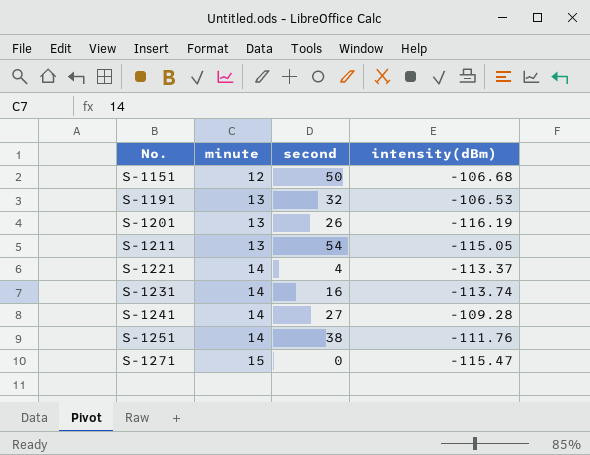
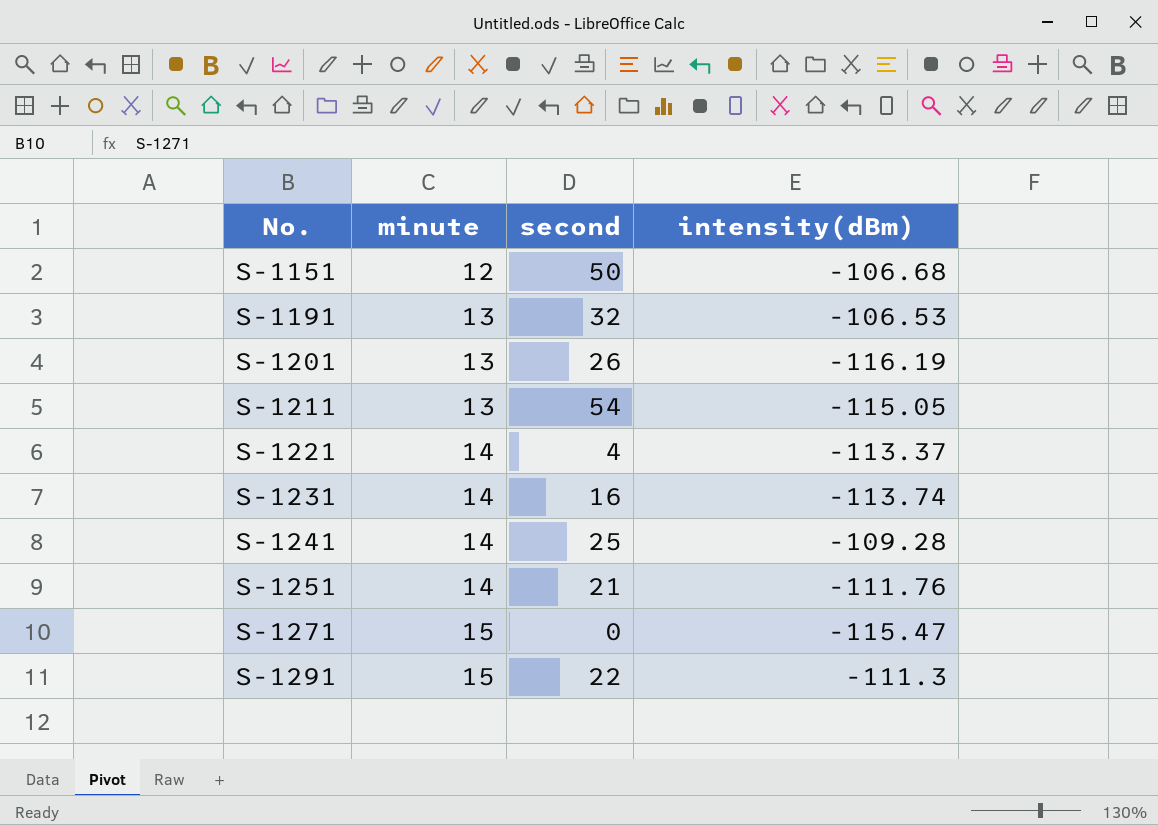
S-1241 | second: 27 -> 25
S-1251 | second: 38 -> 21
row S-1291: none -> 15 | 22 | -111.3

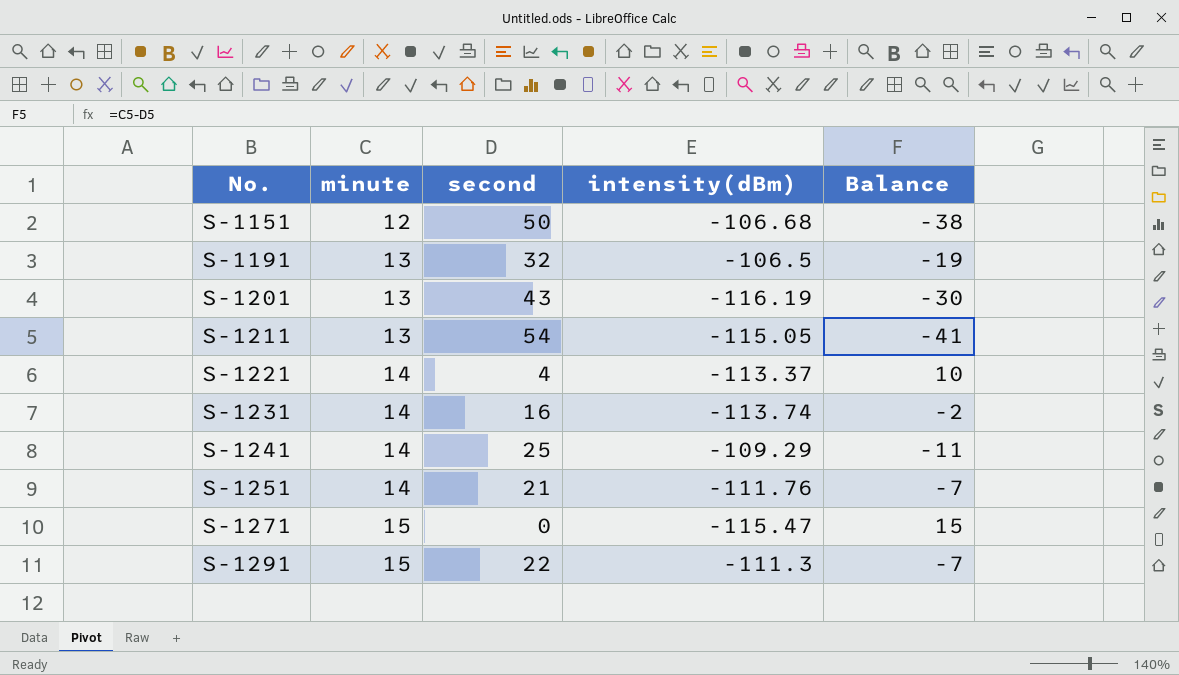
column Balance | formula: none -> [minute] - [second]
S-1191 | intensity(dBm): -106.53 -> -106.5
S-1201 | second: 26 -> 43
S-1241 | intensity(dBm): -109.28 -> -109.29

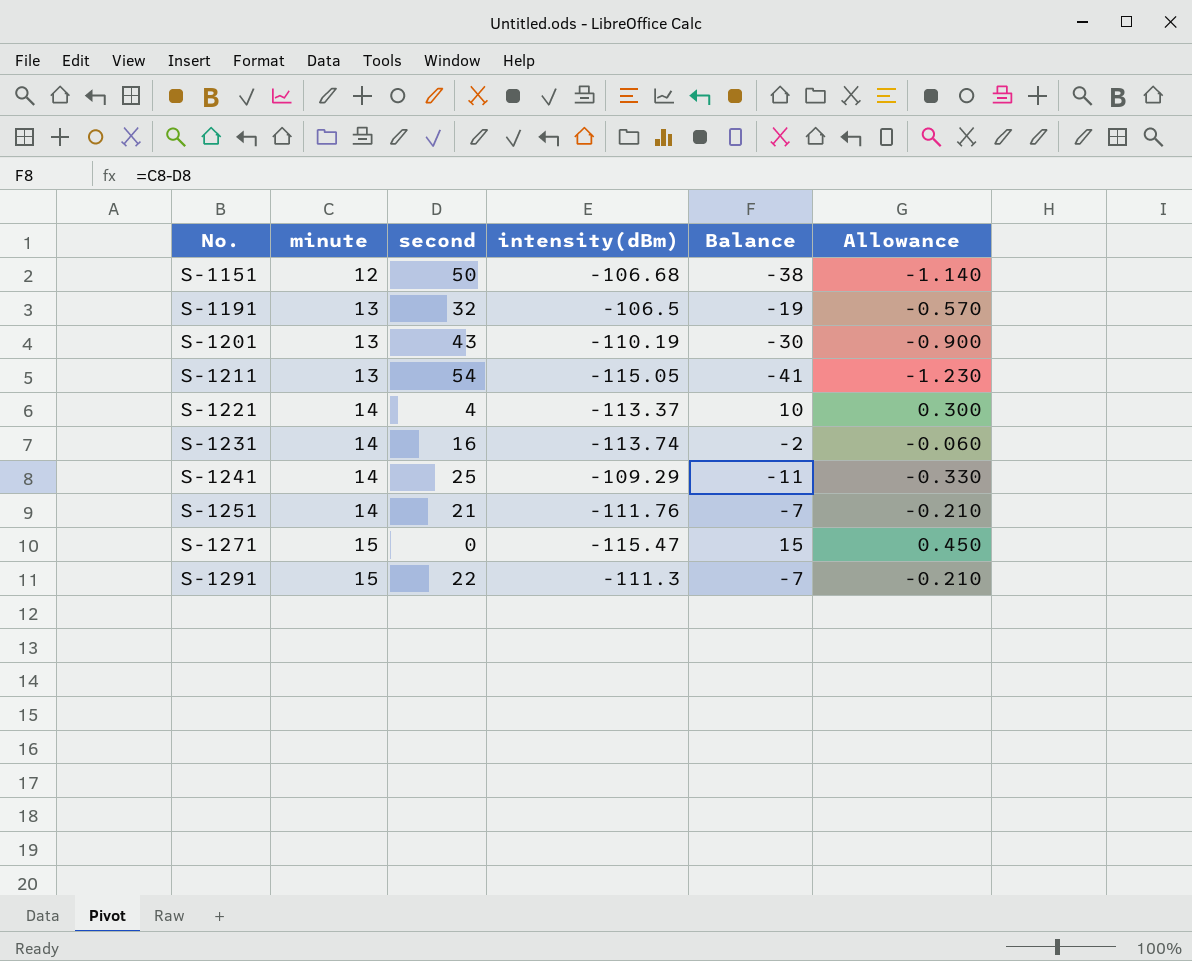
column Allowance | formula: none -> [Balance] * 0.03
S-1201 | intensity(dBm): -116.19 -> -110.19

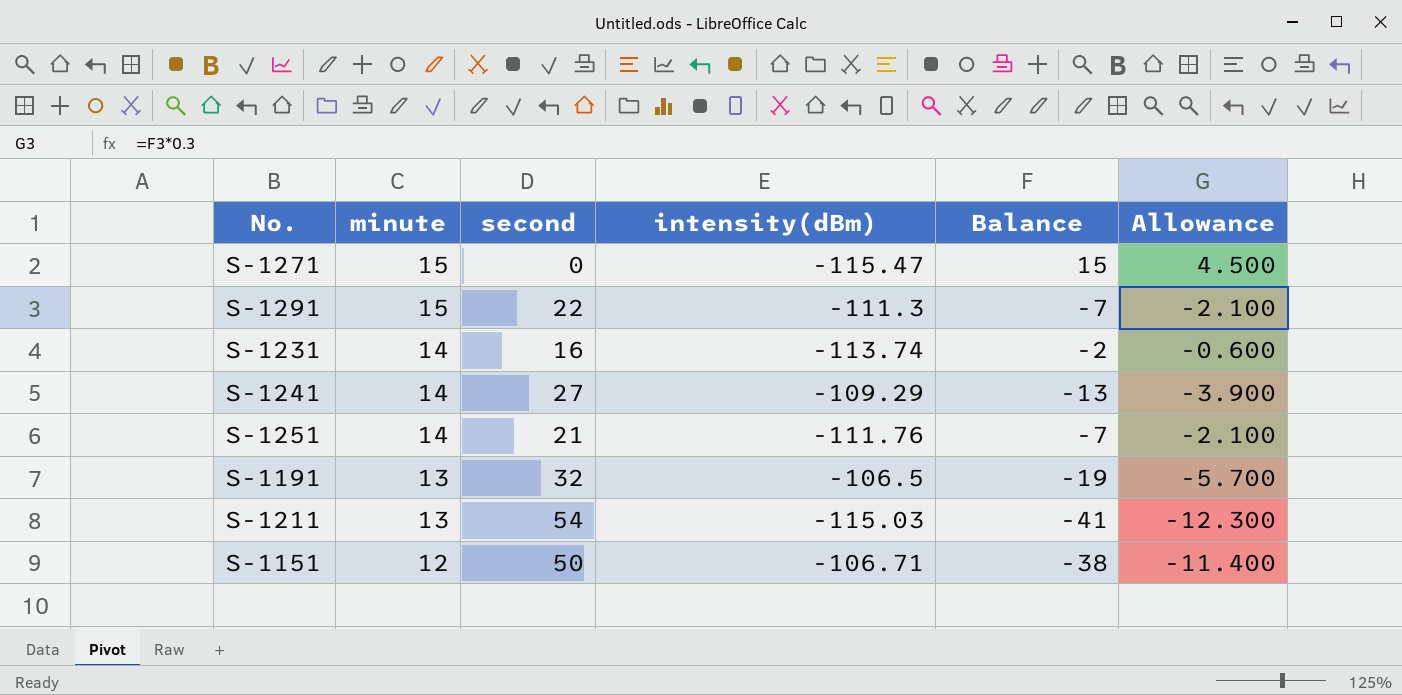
row order: No. ascending -> minute descending
column Allowance | formula: [Balance] * 0.03 -> [Balance] * 0.3
row S-1201: 13 | 43 | -110.19 | -30 | -0.900 -> none
row S-1221: 14 | 4 | -113.37 | 10 | 0.300 -> none
S-1241 | second: 25 -> 27
S-1241 | Balance: -11 -> -13
S-1211 | intensity(dBm): -115.05 -> -115.03
S-1151 | intensity(dBm): -106.68 -> -106.71

